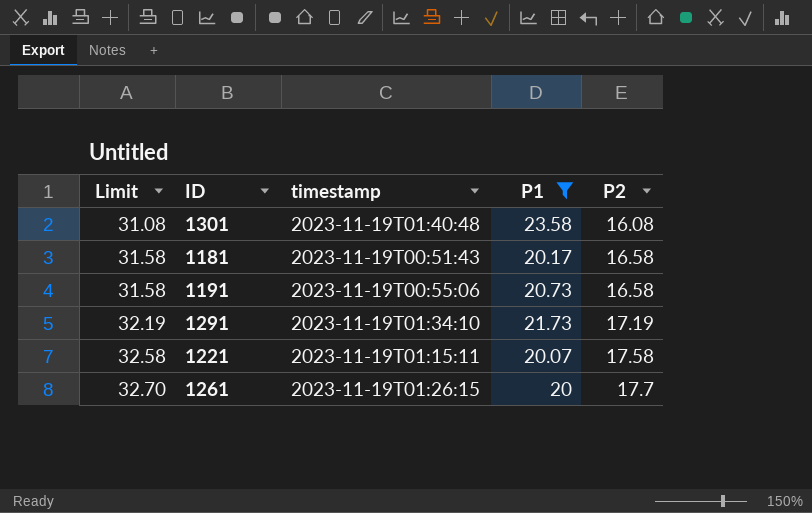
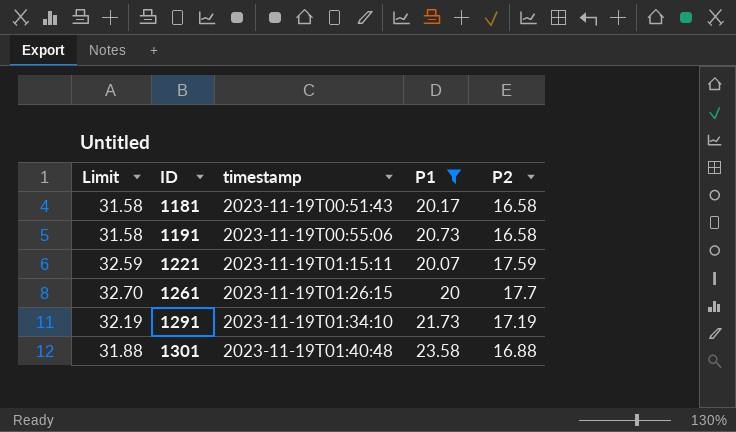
row order: Limit ascending -> ID ascending
1221 | Limit: 32.58 -> 32.59
1221 | P2: 17.58 -> 17.59
1301 | Limit: 31.08 -> 31.88
1301 | P2: 16.08 -> 16.88

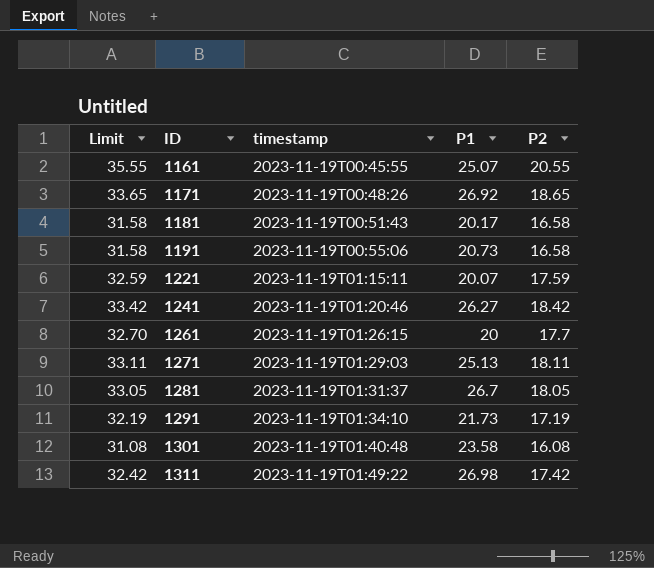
filter: P1 <= 23.58 -> none
1301 | Limit: 31.88 -> 31.08
1301 | P2: 16.88 -> 16.08

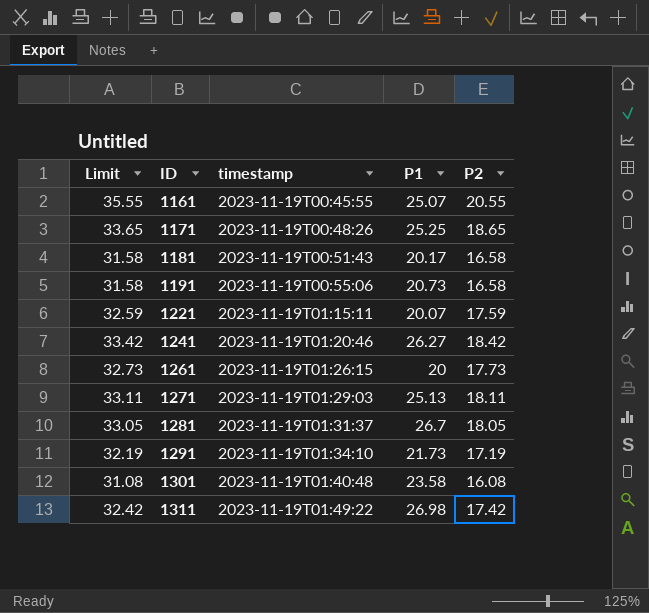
1171 | P1: 26.92 -> 25.25
1261 | Limit: 32.70 -> 32.73
1261 | P2: 17.7 -> 17.73

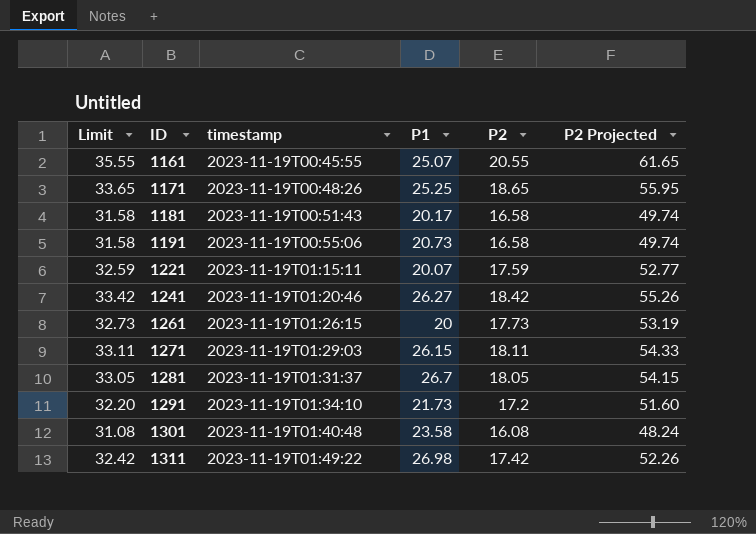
column P2 Projected | formula: none -> [P2] * 3
1271 | P1: 25.13 -> 26.15
1291 | Limit: 32.19 -> 32.20
1291 | P2: 17.19 -> 17.2

